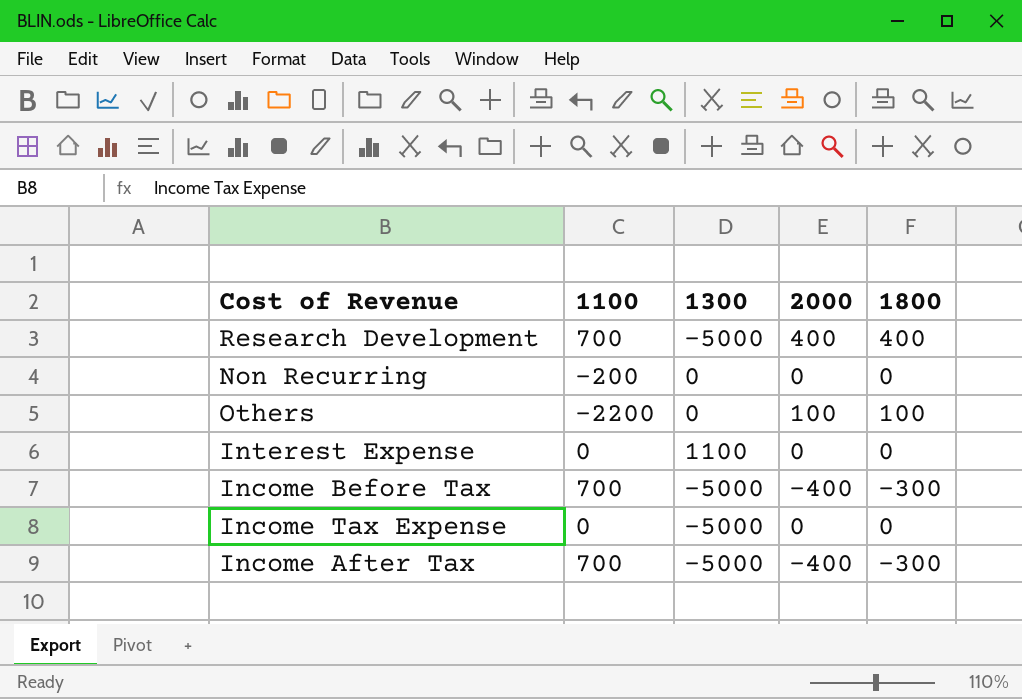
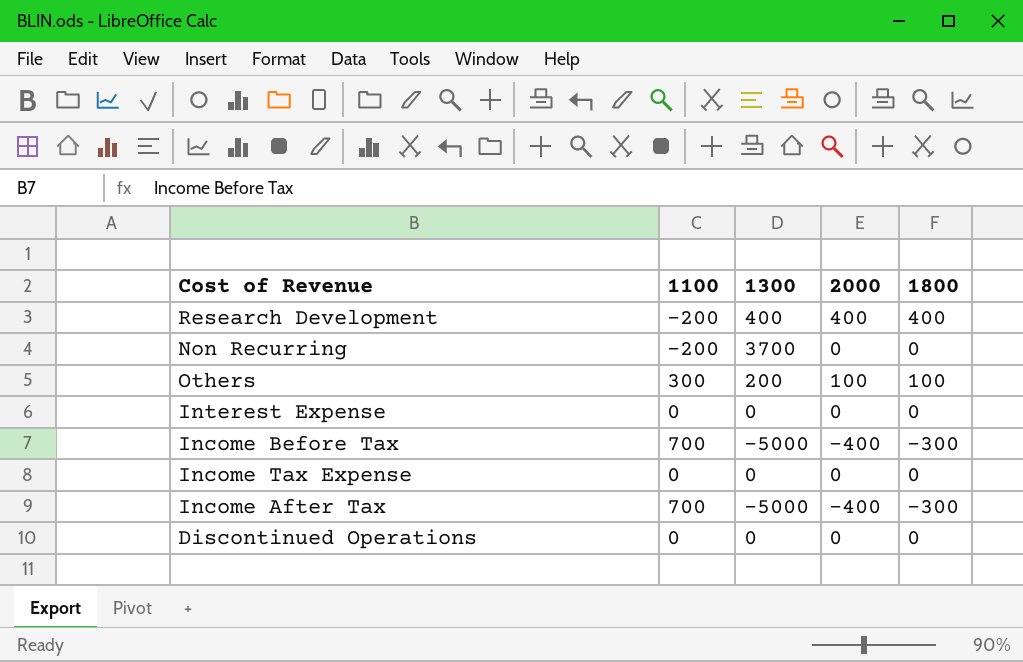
Research Development | 1100: 700 -> -200
Research Development | 1300: -5000 -> 400
Non Recurring | 1300: 0 -> 3700
Others | 1100: -2200 -> 300
Others | 1300: 0 -> 200
Interest Expense | 1300: 1100 -> 0
Income Tax Expense | 1300: -5000 -> 0
row Discontinued Operations: none -> 0 | 0 | 0 | 0

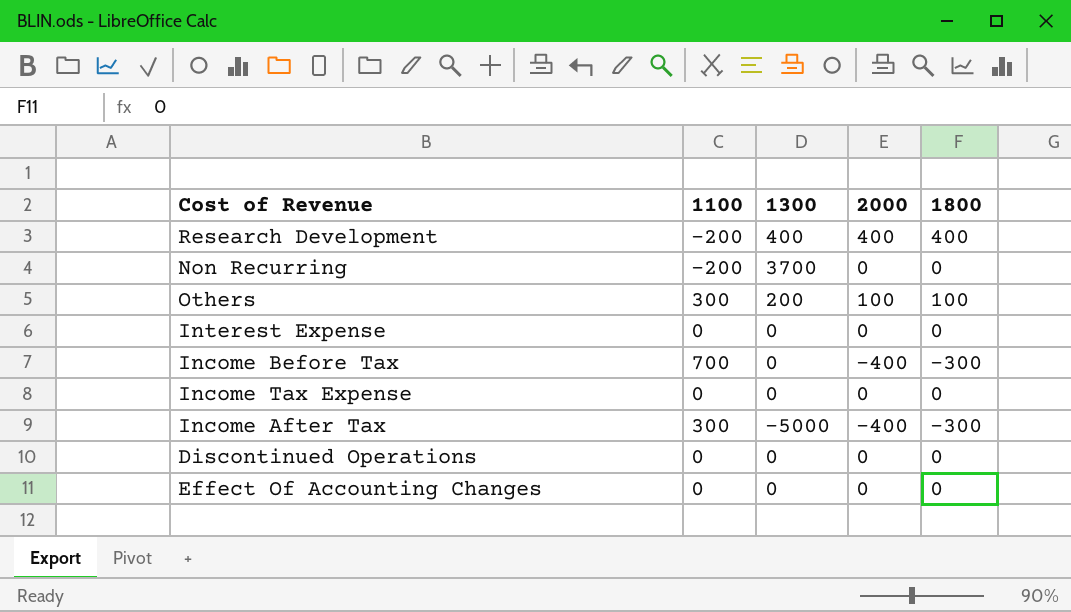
Income Before Tax | 1300: -5000 -> 0
Income After Tax | 1100: 700 -> 300
row Effect Of Accounting Changes: none -> 0 | 0 | 0 | 0

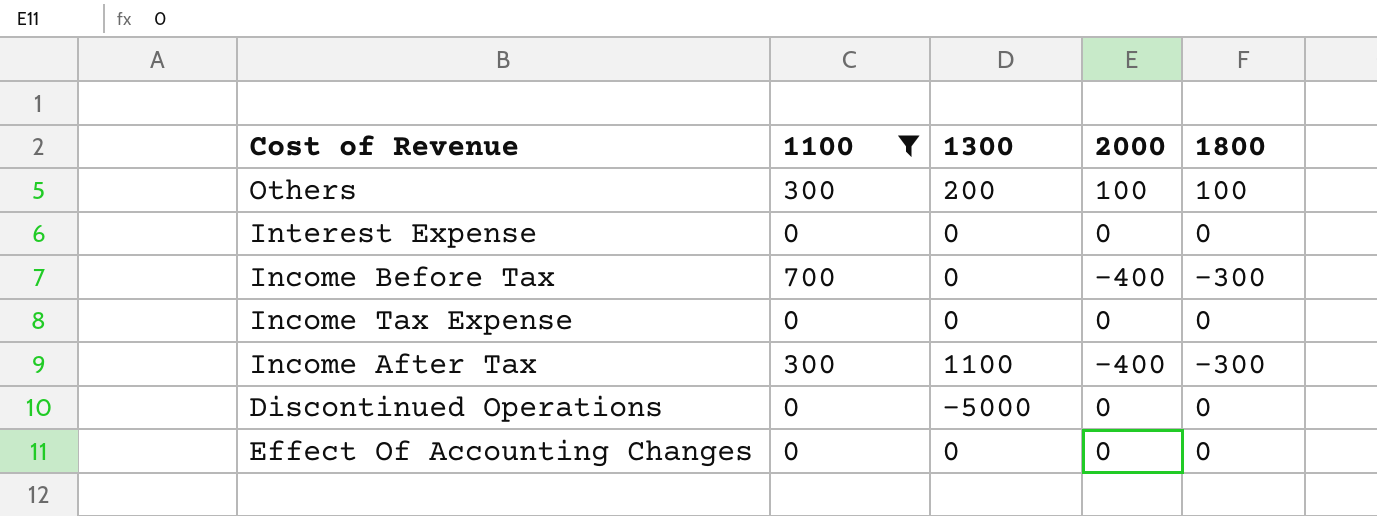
filter: none -> 1100 != -200
Income After Tax | 1300: -5000 -> 1100
Discontinued Operations | 1300: 0 -> -5000

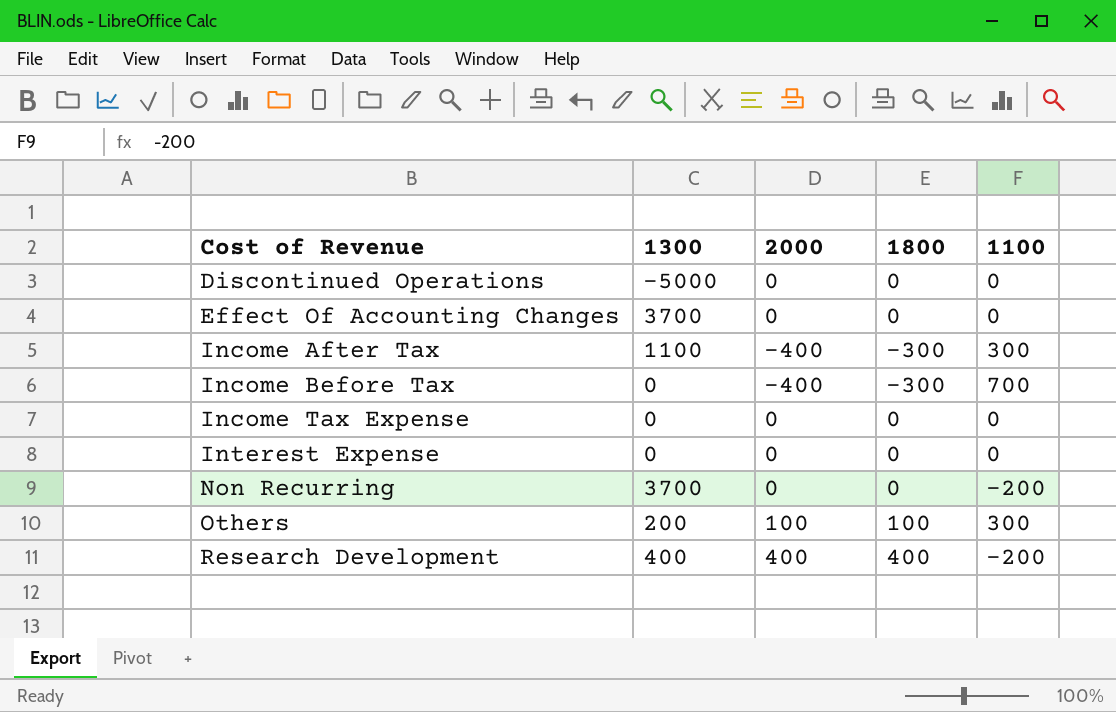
filter: 1100 != -200 -> none
row order: none -> Cost of Revenue ascending
column 1100 | position: 2 -> 5
Effect Of Accounting Changes | 1300: 0 -> 3700

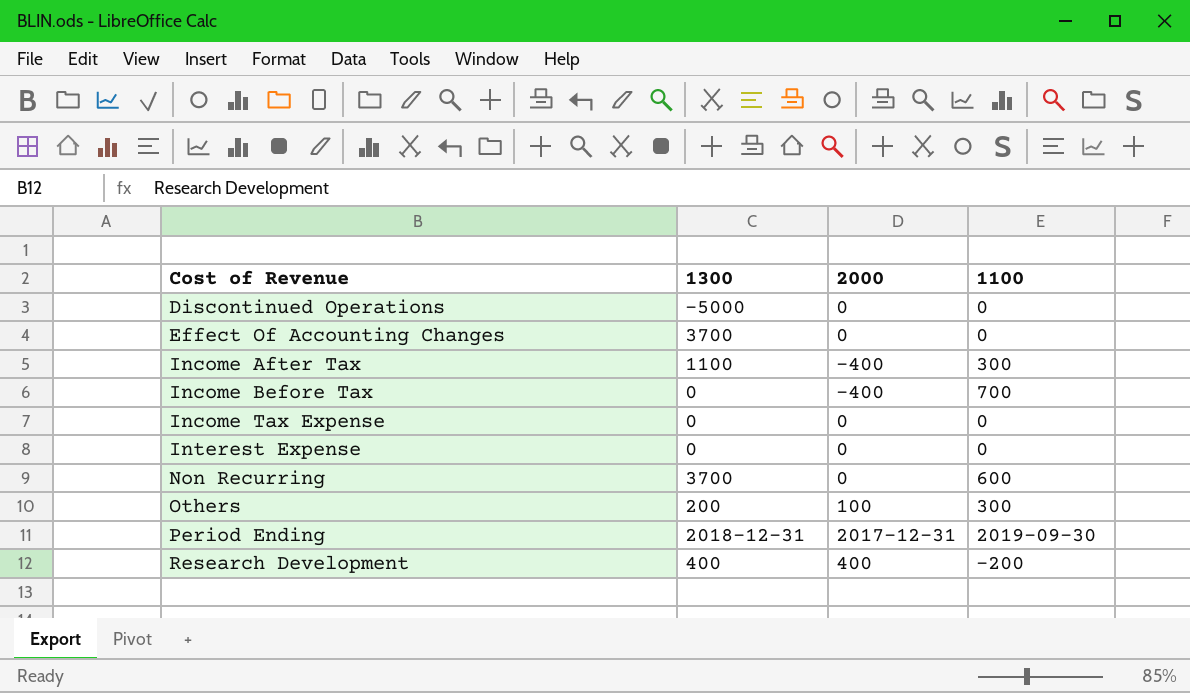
column 1800 | position: 4 -> none
Non Recurring | 1100: -200 -> 600
row Period Ending: none -> 2018-12-31 | 2017-12-31 | 2019-09-30

